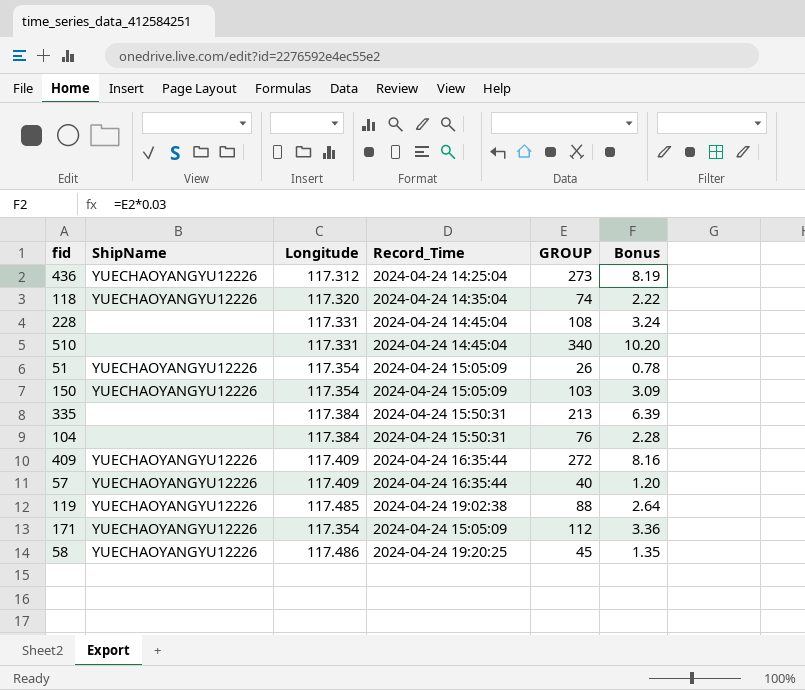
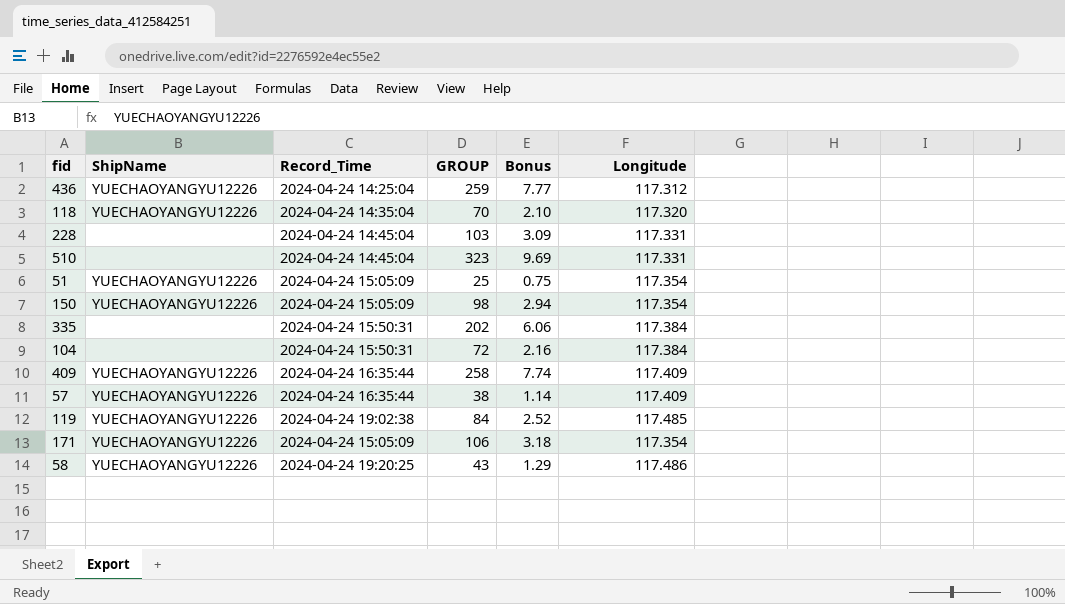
column Longitude | position: 3 -> 6
436 | GROUP: 273 -> 259
436 | Bonus: 8.19 -> 7.77
118 | GROUP: 74 -> 70
118 | Bonus: 2.22 -> 2.10
228 | GROUP: 108 -> 103
228 | Bonus: 3.24 -> 3.09
510 | GROUP: 340 -> 323
510 | Bonus: 10.20 -> 9.69
51 | GROUP: 26 -> 25
51 | Bonus: 0.78 -> 0.75
150 | GROUP: 103 -> 98
150 | Bonus: 3.09 -> 2.94
335 | GROUP: 213 -> 202
335 | Bonus: 6.39 -> 6.06
104 | GROUP: 76 -> 72
104 | Bonus: 2.28 -> 2.16
409 | GROUP: 272 -> 258
409 | Bonus: 8.16 -> 7.74
57 | GROUP: 40 -> 38
57 | Bonus: 1.20 -> 1.14
119 | GROUP: 88 -> 84
119 | Bonus: 2.64 -> 2.52
171 | GROUP: 112 -> 106
171 | Bonus: 3.36 -> 3.18
58 | GROUP: 45 -> 43
58 | Bonus: 1.35 -> 1.29

